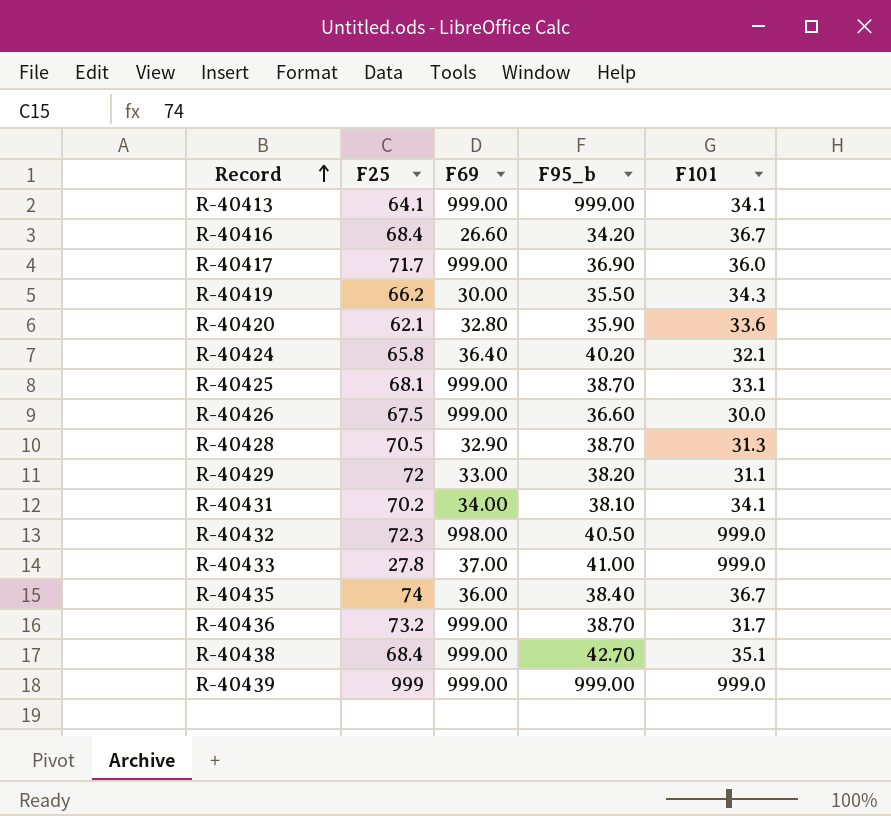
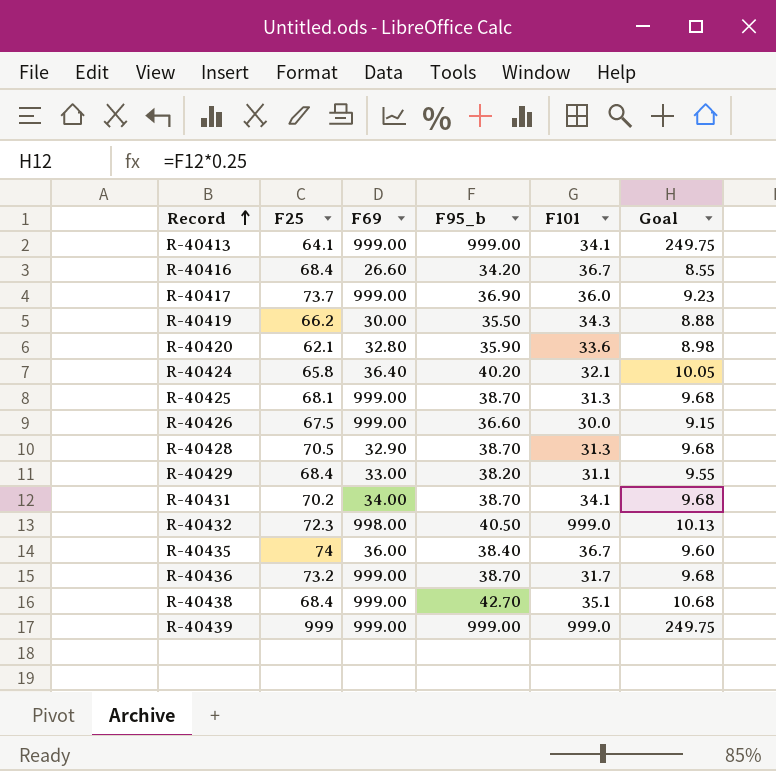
column Goal | formula: none -> [F95_b] * 0.25
row R-40433: 27.8 | 37.00 | 41.00 | 999.0 -> none
R-40417 | F25: 71.7 -> 73.7
R-40425 | F101: 33.1 -> 31.3
R-40429 | F25: 72 -> 68.4
R-40431 | F95_b: 38.10 -> 38.70

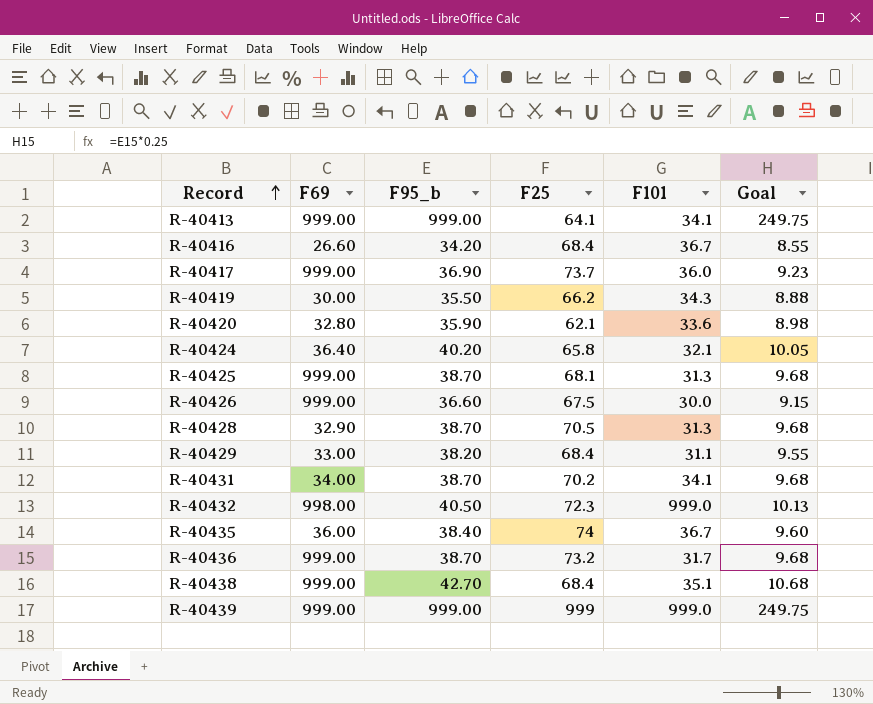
column F25 | position: 2 -> 4

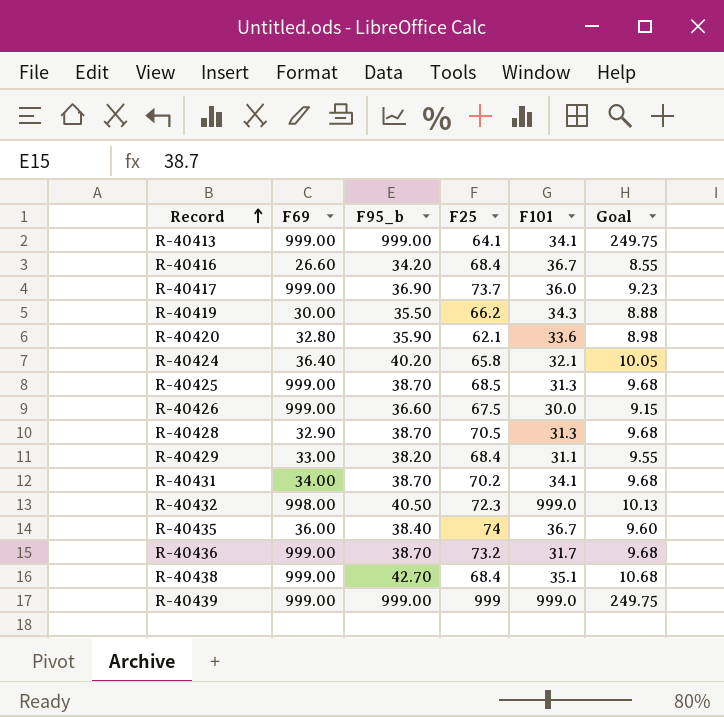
R-40425 | F25: 68.1 -> 68.5

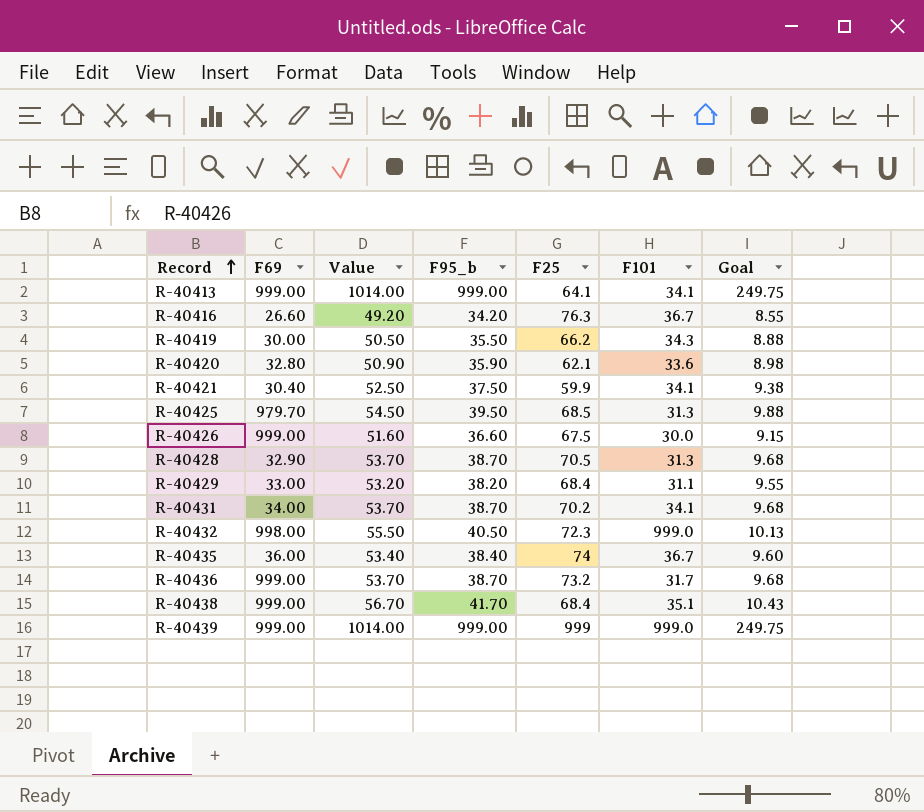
column Value | formula: none -> [F95_b] + 15
row R-40417: 999.00 | 36.90 | 73.7 | 36.0 | 9.23 -> none
row R-40424: 36.40 | 40.20 | 65.8 | 32.1 | 10.05 -> none
R-40416 | F25: 68.4 -> 76.3
row R-40421: none -> 30.40 | 52.50 | 37.50 | 59.9 | 34.1 | 9.38
R-40425 | F69: 999.00 -> 979.70
R-40425 | F95_b: 38.70 -> 39.50
R-40425 | Goal: 9.68 -> 9.88
R-40438 | F95_b: 42.70 -> 41.70
R-40438 | Goal: 10.68 -> 10.43

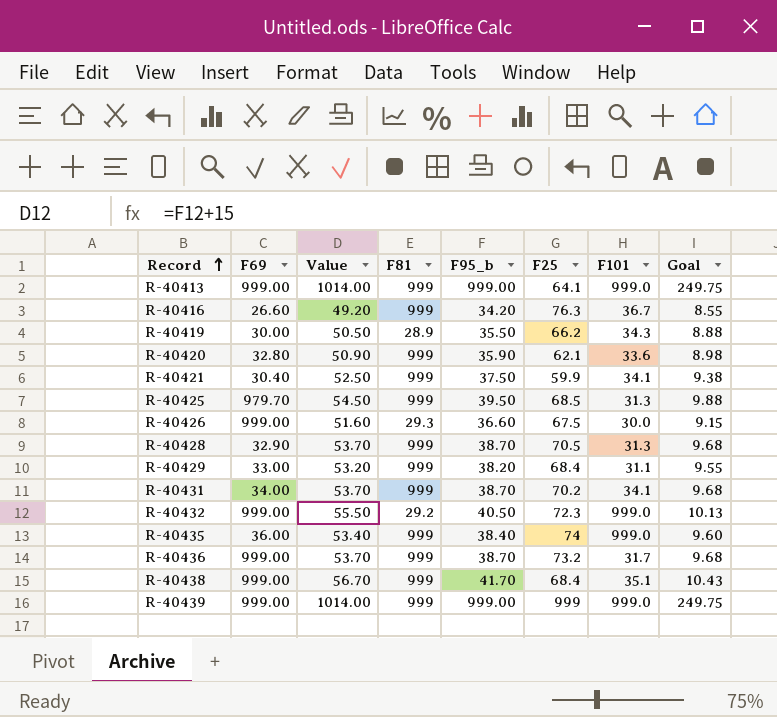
column F81 | position: none -> 4
R-40413 | F101: 34.1 -> 999.0
R-40432 | F69: 998.00 -> 999.00
R-40435 | F101: 36.7 -> 999.0

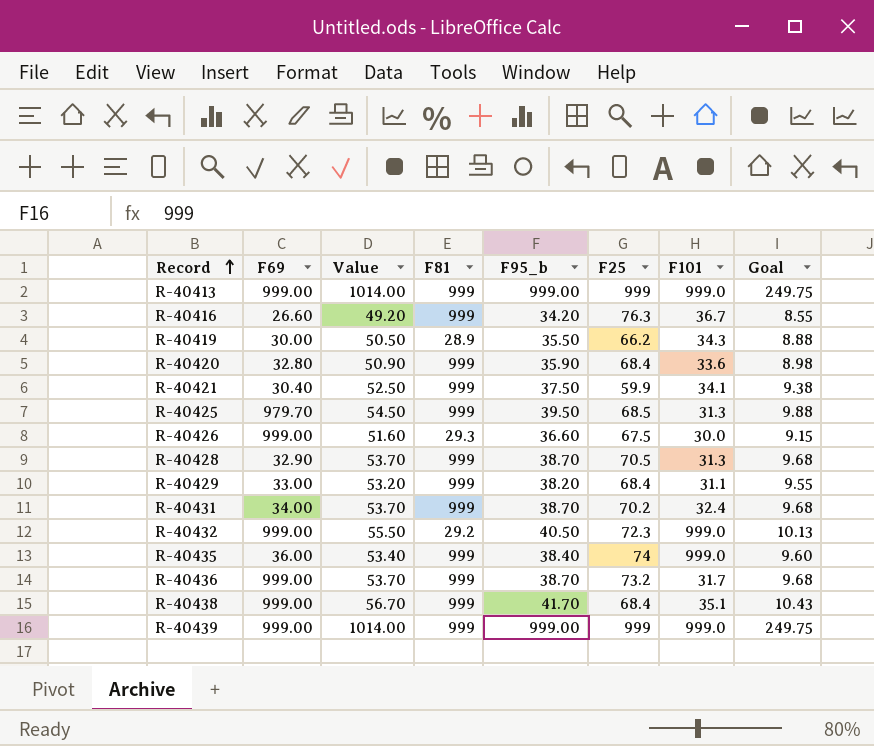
R-40413 | F25: 64.1 -> 999
R-40420 | F25: 62.1 -> 68.4
R-40431 | F101: 34.1 -> 32.4

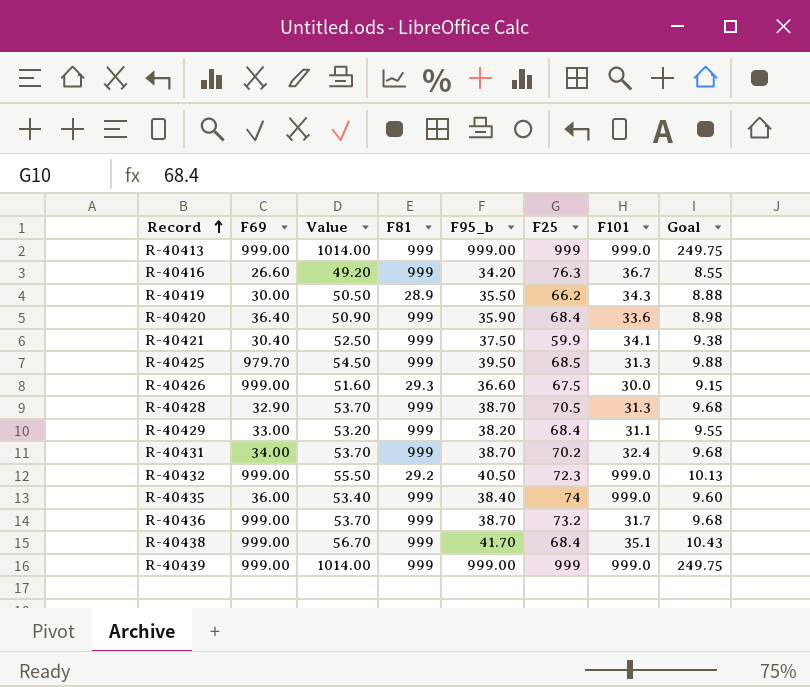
R-40420 | F69: 32.80 -> 36.40

